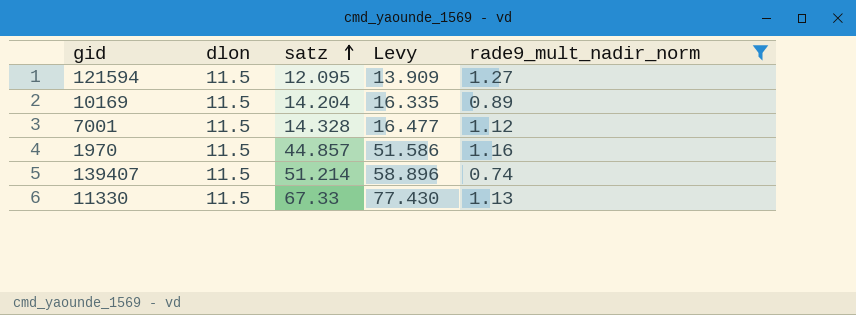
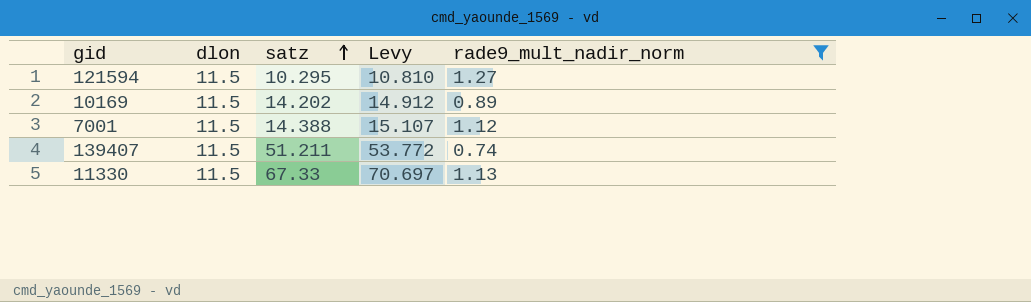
column Levy | formula: [satz] * 1.15 -> [satz] * 1.05
row 1970: 11.5 | 44.857 | 51.586 | 1.16 -> none
121594 | satz: 12.095 -> 10.295
10169 | satz: 14.204 -> 14.202
7001 | satz: 14.328 -> 14.388
139407 | satz: 51.214 -> 51.211

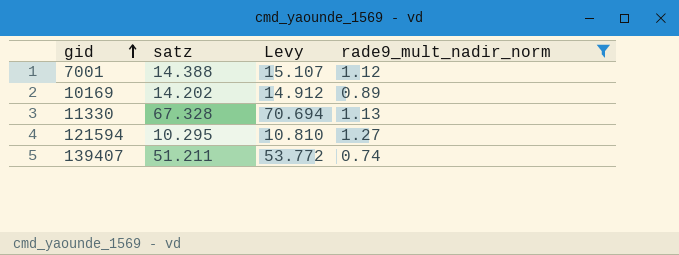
row order: satz ascending -> gid ascending
column dlon | position: 2 -> none
11330 | satz: 67.33 -> 67.328
11330 | Levy: 70.697 -> 70.694

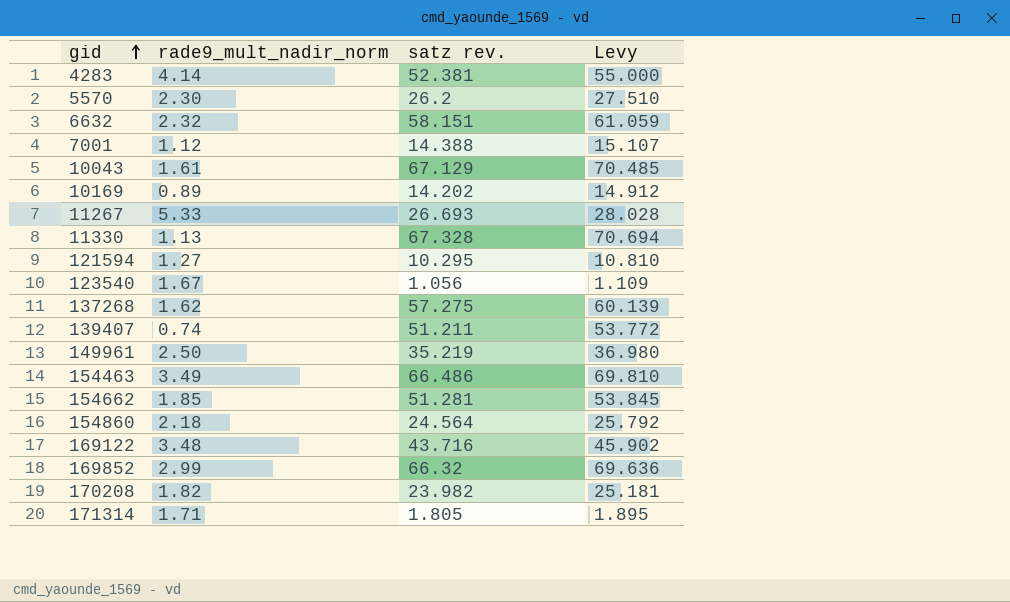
filter: rade9_mult_nadir_norm <= 1.27 -> none
column rade9_mult_nadir_norm | position: 4 -> 2
column name: satz -> satz rev.

